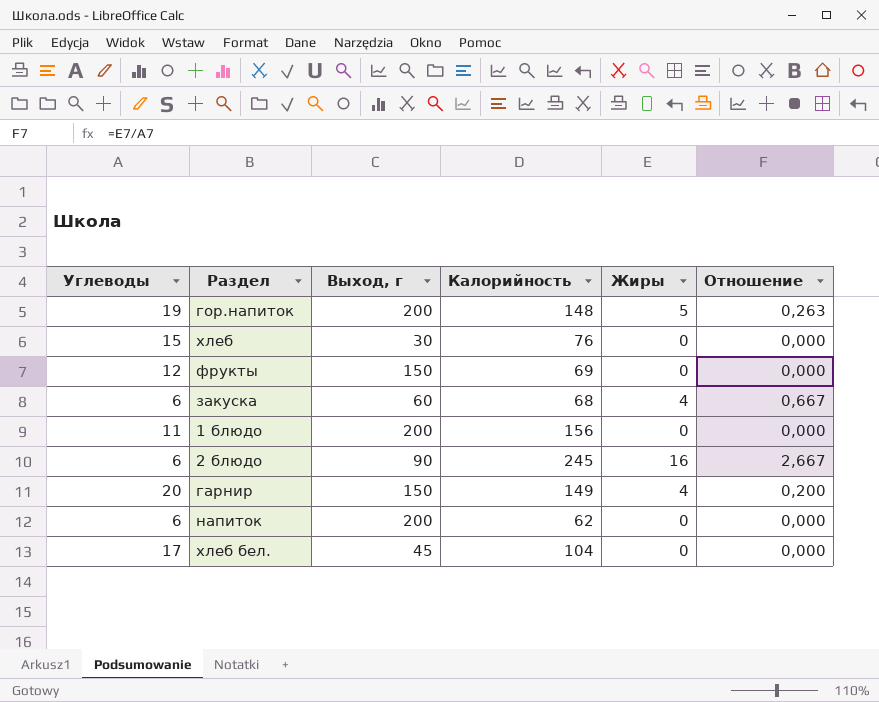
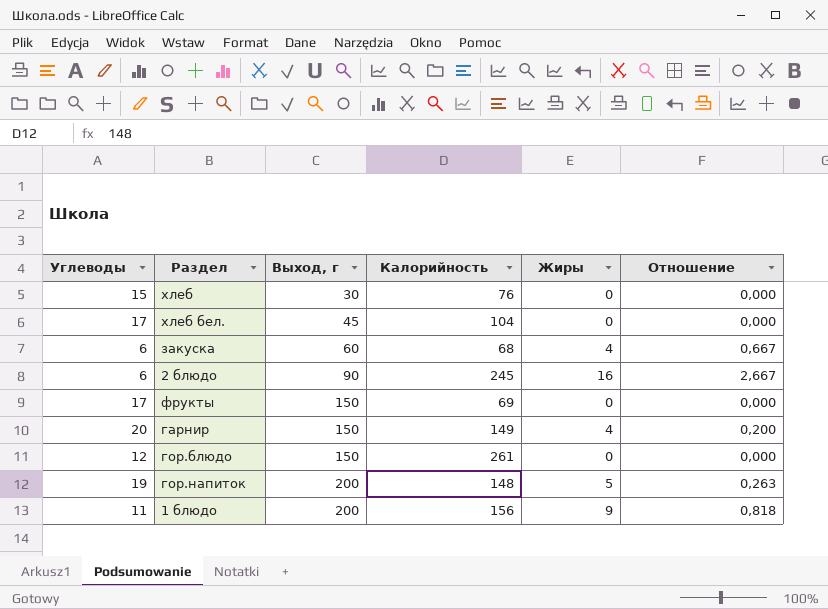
row order: none -> Выход, г ascending
row напиток: 6 | 200 | 62 | 0 | 0,000 -> none
фрукты | Углеводы: 12 -> 17
row гор.блюдо: none -> 12 | 150 | 261 | 0 | 0,000
1 блюдо | Жиры: 0 -> 9
1 блюдо | Отношение: 0,000 -> 0,818

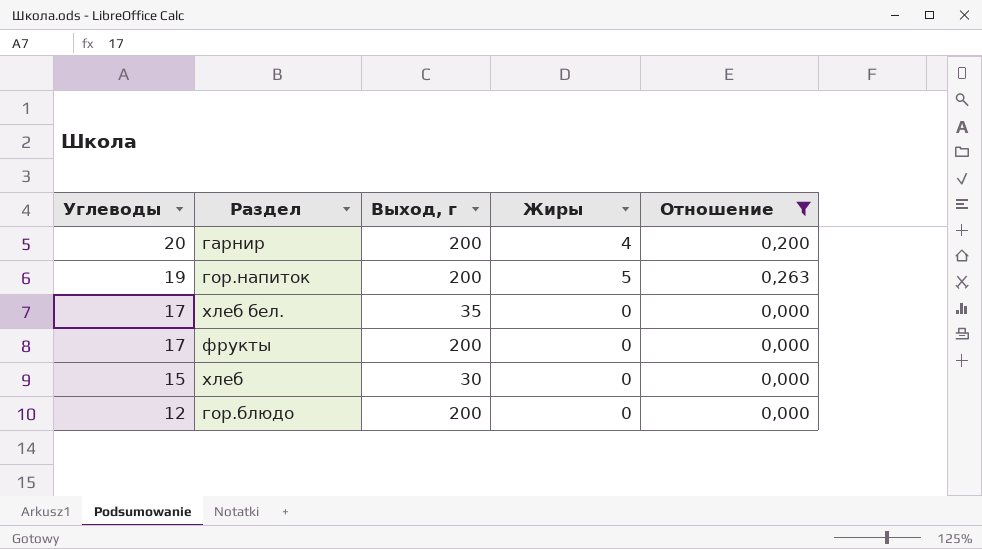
filter: none -> Отношение <= 0,263
row order: Выход, г ascending -> Углеводы descending
column Калорийность | position: 4 -> none
гарнир | Выход, г: 150 -> 200
хлеб бел. | Выход, г: 45 -> 35
фрукты | Выход, г: 150 -> 200
гор.блюдо | Выход, г: 150 -> 200

